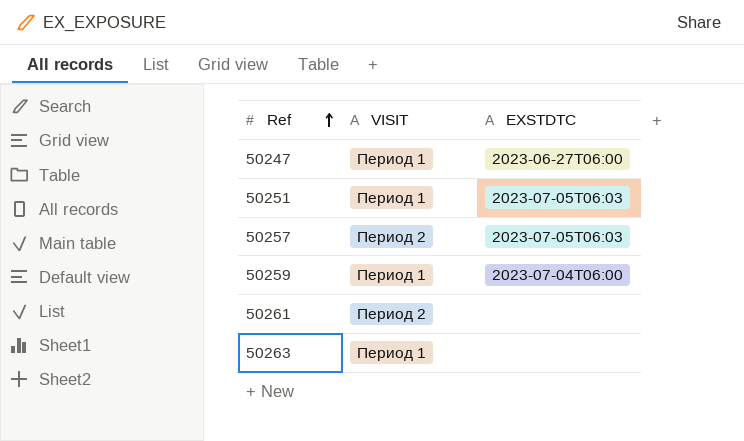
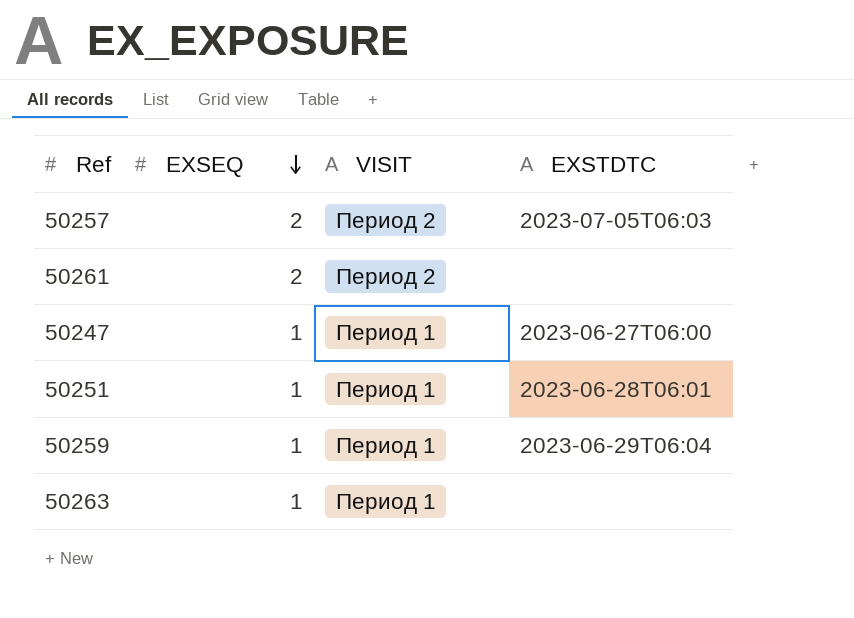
row order: Ref ascending -> EXSEQ descending
column EXSEQ | position: none -> 2
50251 | EXSTDTC: 2023-07-05T06:03 -> 2023-06-28T06:01
50259 | EXSTDTC: 2023-07-04T06:00 -> 2023-06-29T06:04

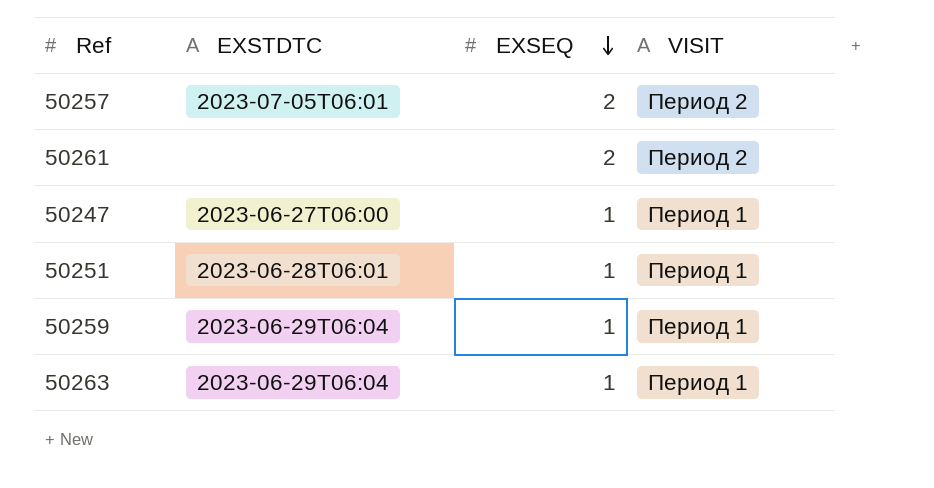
column EXSTDTC | position: 4 -> 2
50257 | EXSTDTC: 2023-07-05T06:03 -> 2023-07-05T06:01
50263 | EXSTDTC: none -> 2023-06-29T06:04

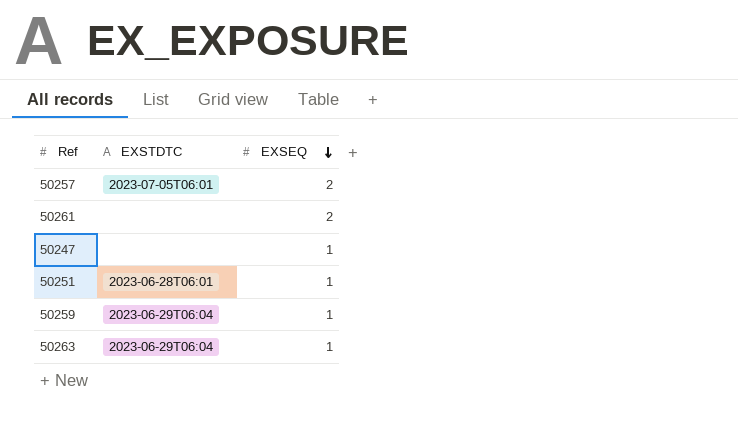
column VISIT | position: 4 -> none
50247 | EXSTDTC: 2023-06-27T06:00 -> none

